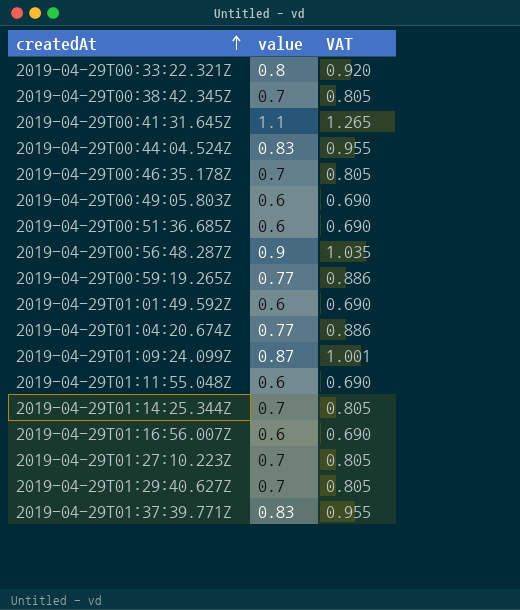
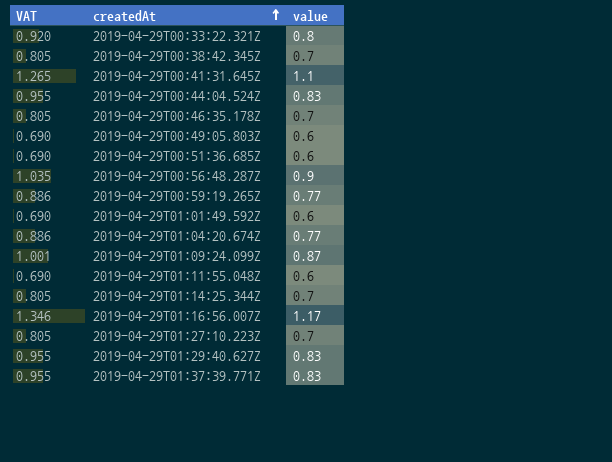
column VAT | position: 3 -> 1
2019-04-29T01:16:56.007Z | VAT: 0.690 -> 1.346
2019-04-29T01:16:56.007Z | value: 0.6 -> 1.17
2019-04-29T01:29:40.627Z | VAT: 0.805 -> 0.955
2019-04-29T01:29:40.627Z | value: 0.7 -> 0.83

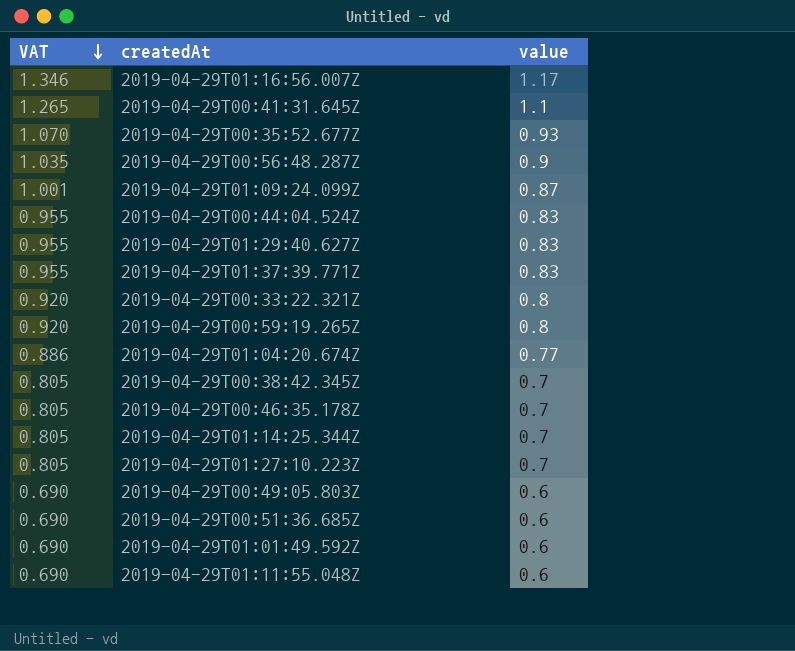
row order: createdAt ascending -> VAT descending
row 2019-04-29T00:35:52.677Z: none -> 1.070 | 0.93
2019-04-29T00:59:19.265Z | VAT: 0.886 -> 0.920
2019-04-29T00:59:19.265Z | value: 0.77 -> 0.8

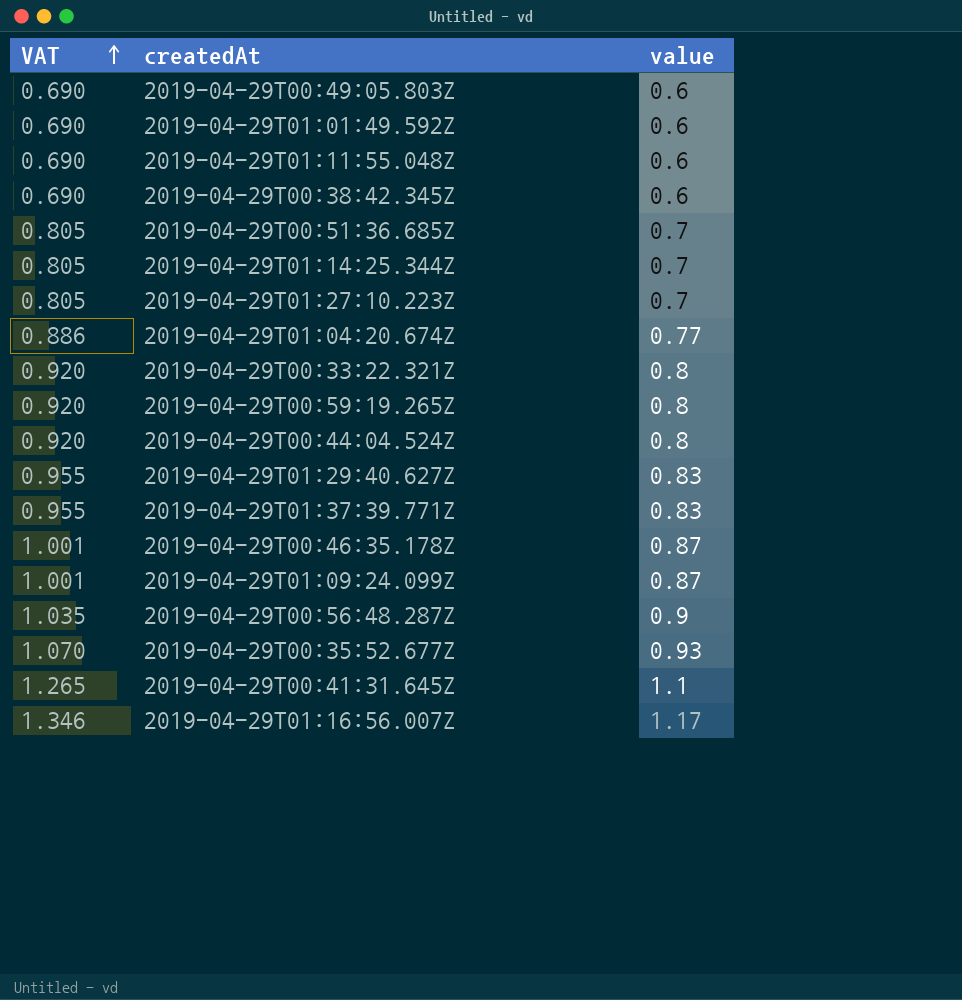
row order: VAT descending -> VAT ascending
2019-04-29T00:38:42.345Z | VAT: 0.805 -> 0.690
2019-04-29T00:38:42.345Z | value: 0.7 -> 0.6
2019-04-29T00:51:36.685Z | VAT: 0.690 -> 0.805
2019-04-29T00:51:36.685Z | value: 0.6 -> 0.7
2019-04-29T00:44:04.524Z | VAT: 0.955 -> 0.920
2019-04-29T00:44:04.524Z | value: 0.83 -> 0.8
2019-04-29T00:46:35.178Z | VAT: 0.805 -> 1.001
2019-04-29T00:46:35.178Z | value: 0.7 -> 0.87

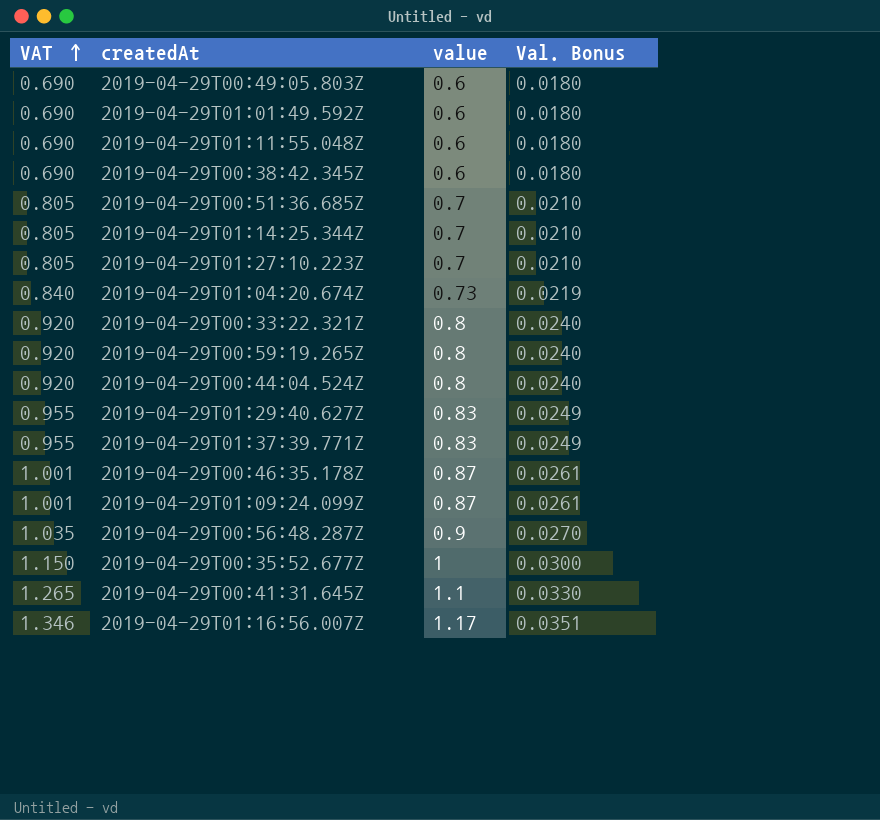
column Val. Bonus | formula: none -> [value] * 0.03
2019-04-29T01:04:20.674Z | VAT: 0.886 -> 0.840
2019-04-29T01:04:20.674Z | value: 0.77 -> 0.73
2019-04-29T00:35:52.677Z | VAT: 1.070 -> 1.150
2019-04-29T00:35:52.677Z | value: 0.93 -> 1

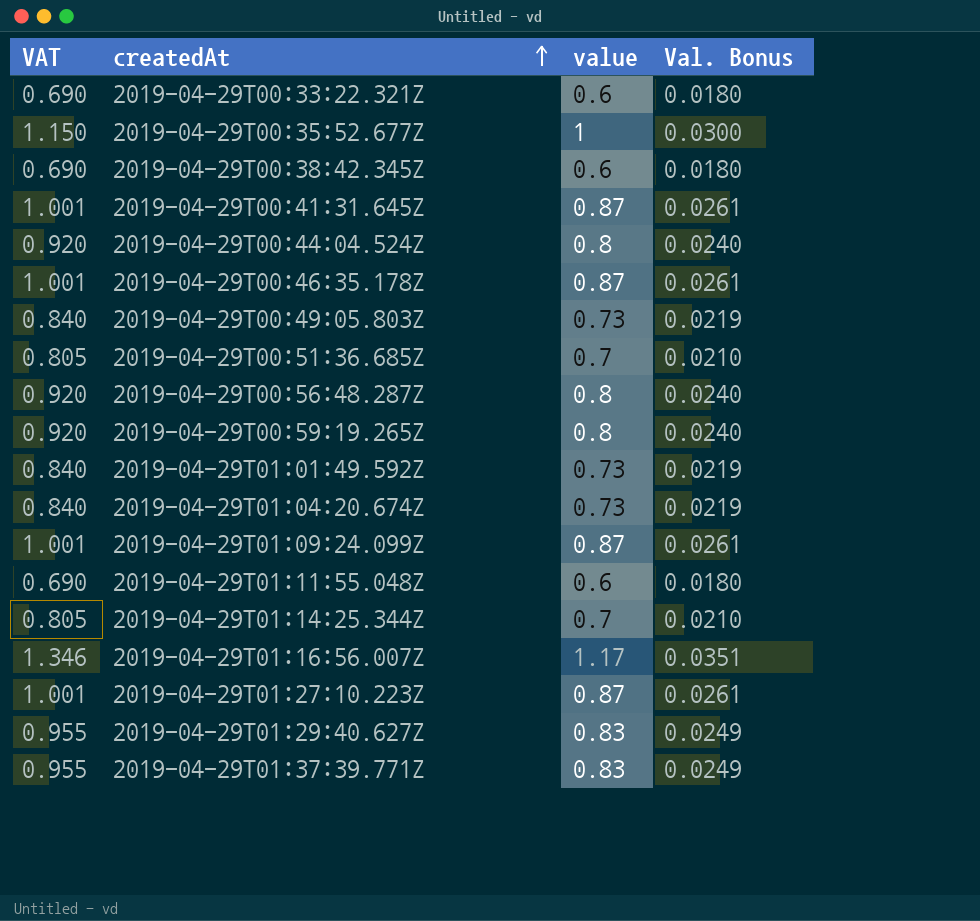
row order: VAT ascending -> createdAt ascending
2019-04-29T00:33:22.321Z | VAT: 0.920 -> 0.690
2019-04-29T00:33:22.321Z | value: 0.8 -> 0.6
2019-04-29T00:33:22.321Z | Val. Bonus: 0.0240 -> 0.0180
2019-04-29T00:41:31.645Z | VAT: 1.265 -> 1.001
2019-04-29T00:41:31.645Z | value: 1.1 -> 0.87
2019-04-29T00:41:31.645Z | Val. Bonus: 0.0330 -> 0.0261
2019-04-29T00:49:05.803Z | VAT: 0.690 -> 0.840
2019-04-29T00:49:05.803Z | value: 0.6 -> 0.73
2019-04-29T00:49:05.803Z | Val. Bonus: 0.0180 -> 0.0219
2019-04-29T00:56:48.287Z | VAT: 1.035 -> 0.920
2019-04-29T00:56:48.287Z | value: 0.9 -> 0.8
2019-04-29T00:56:48.287Z | Val. Bonus: 0.0270 -> 0.0240
2019-04-29T01:01:49.592Z | VAT: 0.690 -> 0.840
2019-04-29T01:01:49.592Z | value: 0.6 -> 0.73
2019-04-29T01:01:49.592Z | Val. Bonus: 0.0180 -> 0.0219
2019-04-29T01:27:10.223Z | VAT: 0.805 -> 1.001
2019-04-29T01:27:10.223Z | value: 0.7 -> 0.87
2019-04-29T01:27:10.223Z | Val. Bonus: 0.0210 -> 0.0261

